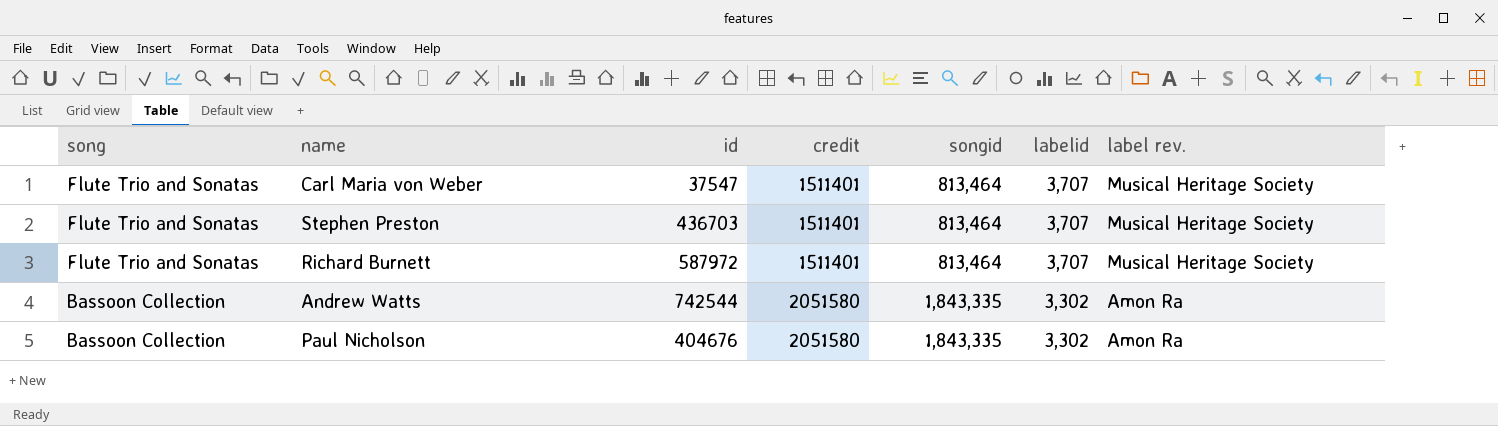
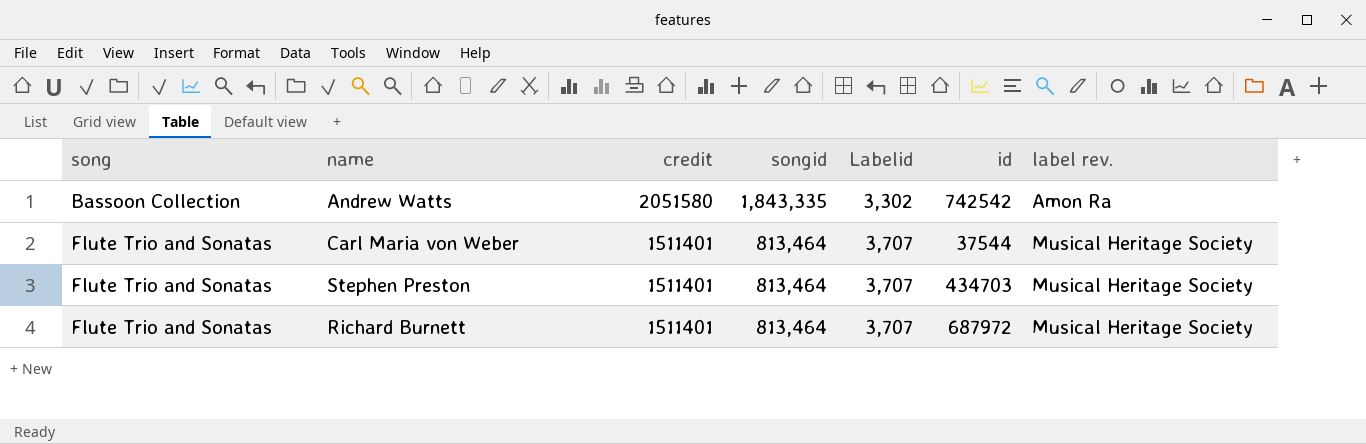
row order: song descending -> song ascending
column name: labelid -> Labelid
column id | position: 3 -> 6
row Paul Nicholson: Bassoon Collection | 404676 | 2051580 | 1,843,335 | 3,302 | Amon Ra -> none
Andrew Watts | id: 742544 -> 742542
Carl Maria von Weber | id: 37547 -> 37544
Stephen Preston | id: 436703 -> 434703
Richard Burnett | id: 587972 -> 687972

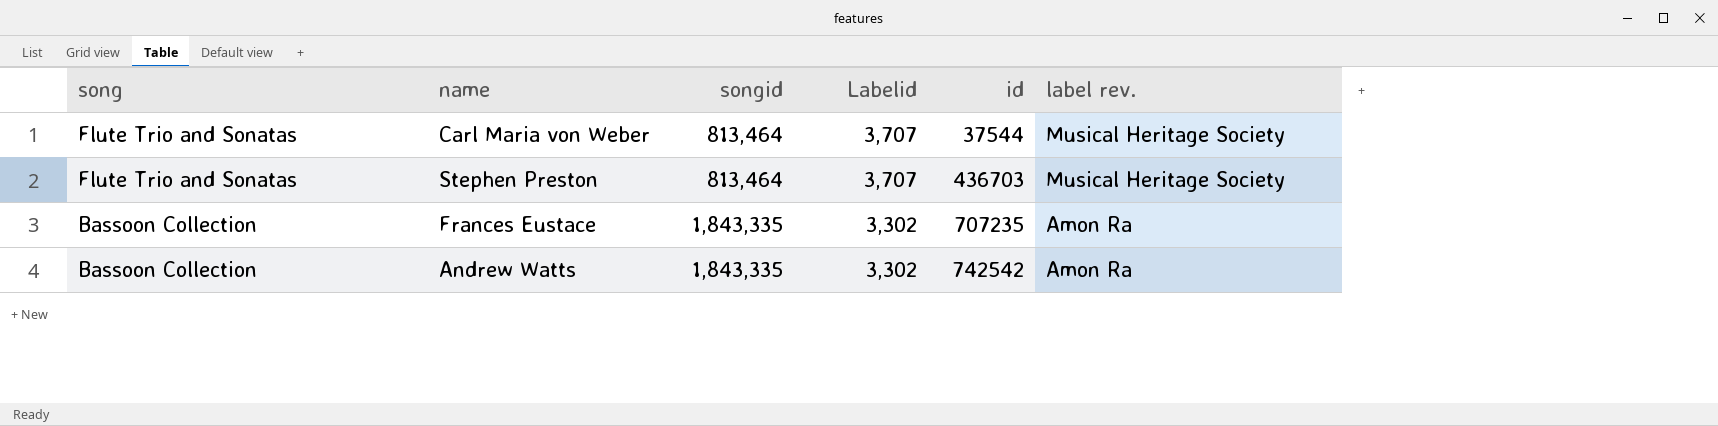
row order: song ascending -> song descending
column credit | position: 3 -> none
row Richard Burnett: Flute Trio and Sonatas | 1511401 | 813,464 | 3,707 | 687972 | Musical Heritage Society -> none
Stephen Preston | id: 434703 -> 436703
row Frances Eustace: none -> Bassoon Collection | 1,843,335 | 3,302 | 707235 | Amon Ra

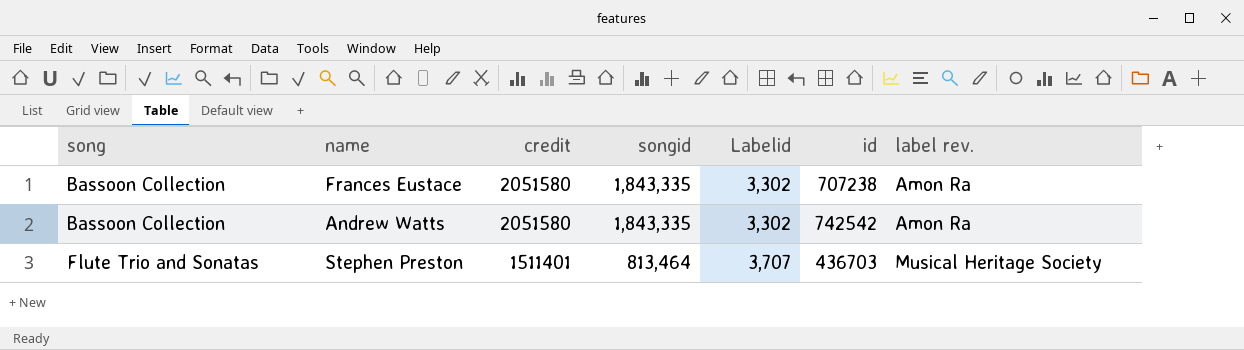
row order: song descending -> song ascending
column credit | position: none -> 3
row Carl Maria von Weber: Flute Trio and Sonatas | 813,464 | 3,707 | 37544 | Musical Heritage Society -> none
Frances Eustace | id: 707235 -> 707238

